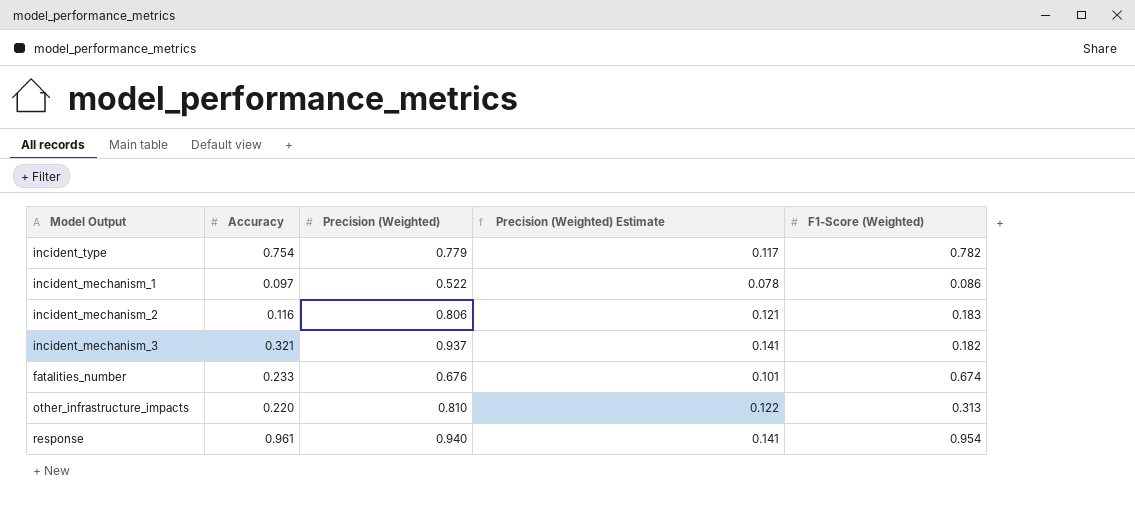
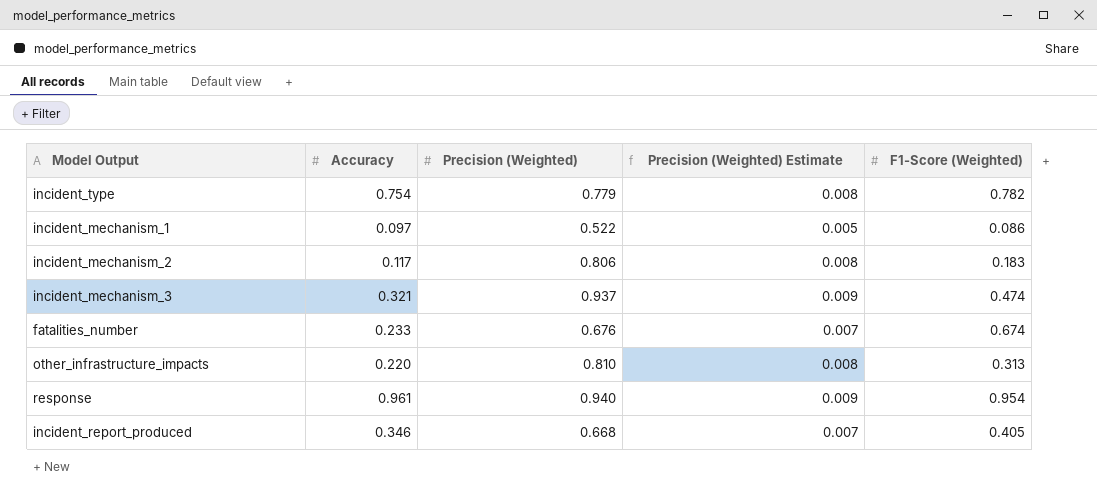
column Precision (Weighted) Estimate | formula: [Precision (Weighted)] * 0.15 -> [Precision (Weighted)] * 0.01
incident_mechanism_2 | Accuracy: 0.116 -> 0.117
incident_mechanism_3 | F1-Score (Weighted): 0.182 -> 0.474
row incident_report_produced: none -> 0.346 | 0.668 | 0.007 | 0.405

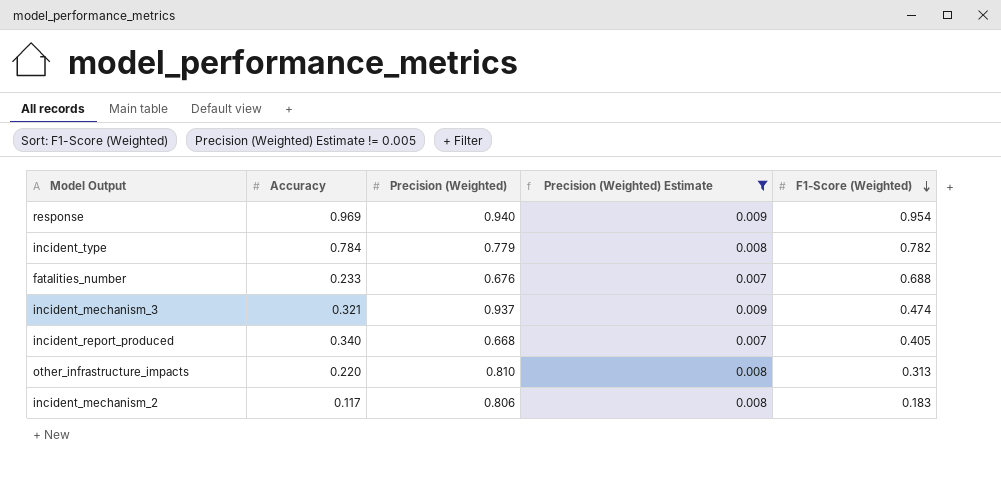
filter: none -> Precision (Weighted) Estimate != 0.005
row order: none -> F1-Score (Weighted) descending
response | Accuracy: 0.961 -> 0.969
incident_type | Accuracy: 0.754 -> 0.784
fatalities_number | F1-Score (Weighted): 0.674 -> 0.688
incident_report_produced | Accuracy: 0.346 -> 0.340

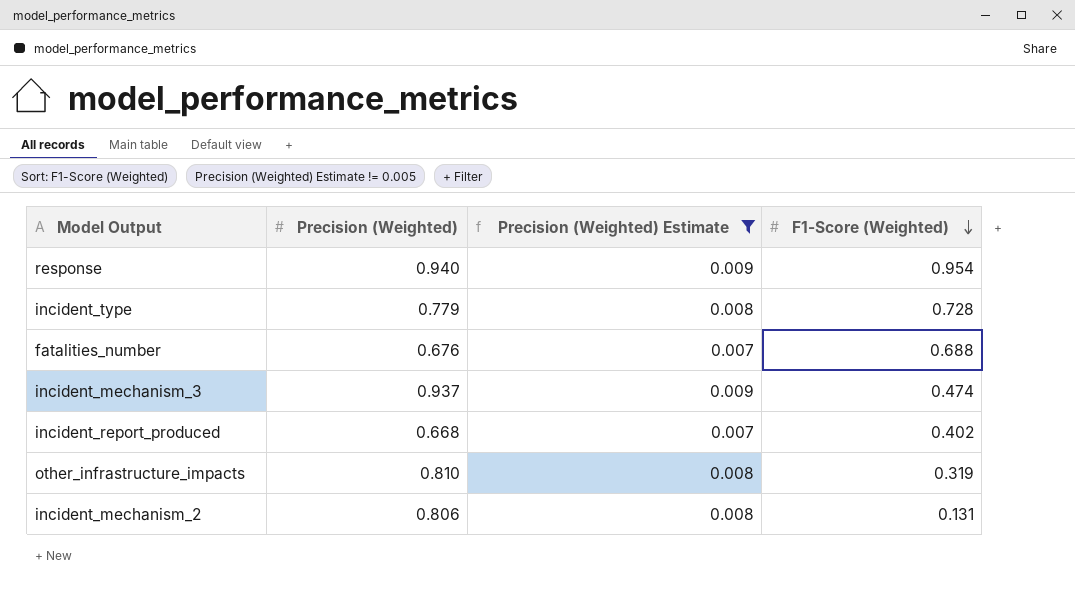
column Accuracy | position: 2 -> none
incident_type | F1-Score (Weighted): 0.782 -> 0.728
incident_report_produced | F1-Score (Weighted): 0.405 -> 0.402
other_infrastructure_impacts | F1-Score (Weighted): 0.313 -> 0.319
incident_mechanism_2 | F1-Score (Weighted): 0.183 -> 0.131

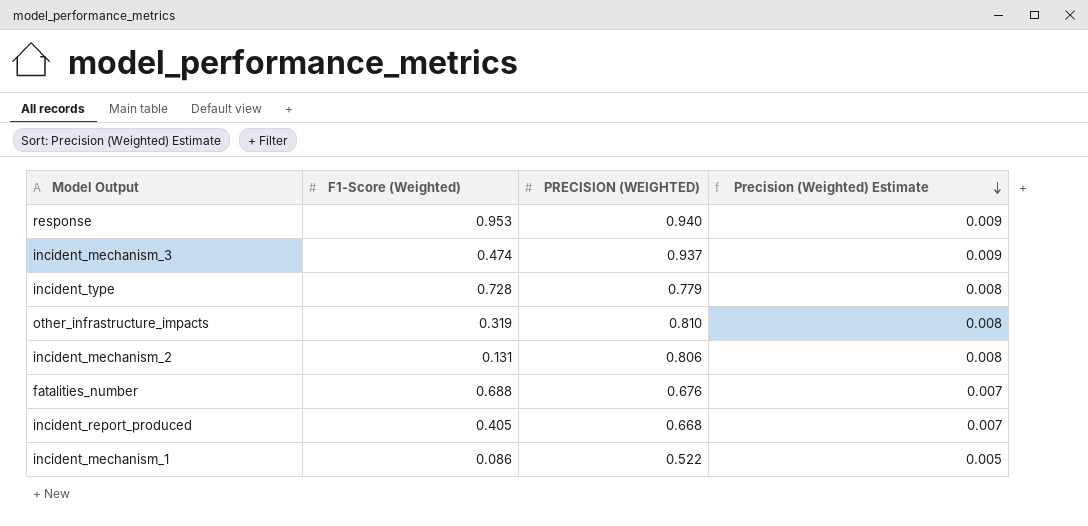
filter: Precision (Weighted) Estimate != 0.005 -> none
row order: F1-Score (Weighted) descending -> Precision (Weighted) Estimate descending
column F1-Score (Weighted) | position: 4 -> 2
column name: Precision (Weighted) -> PRECISION (WEIGHTED)
response | F1-Score (Weighted): 0.954 -> 0.953
incident_report_produced | F1-Score (Weighted): 0.402 -> 0.405

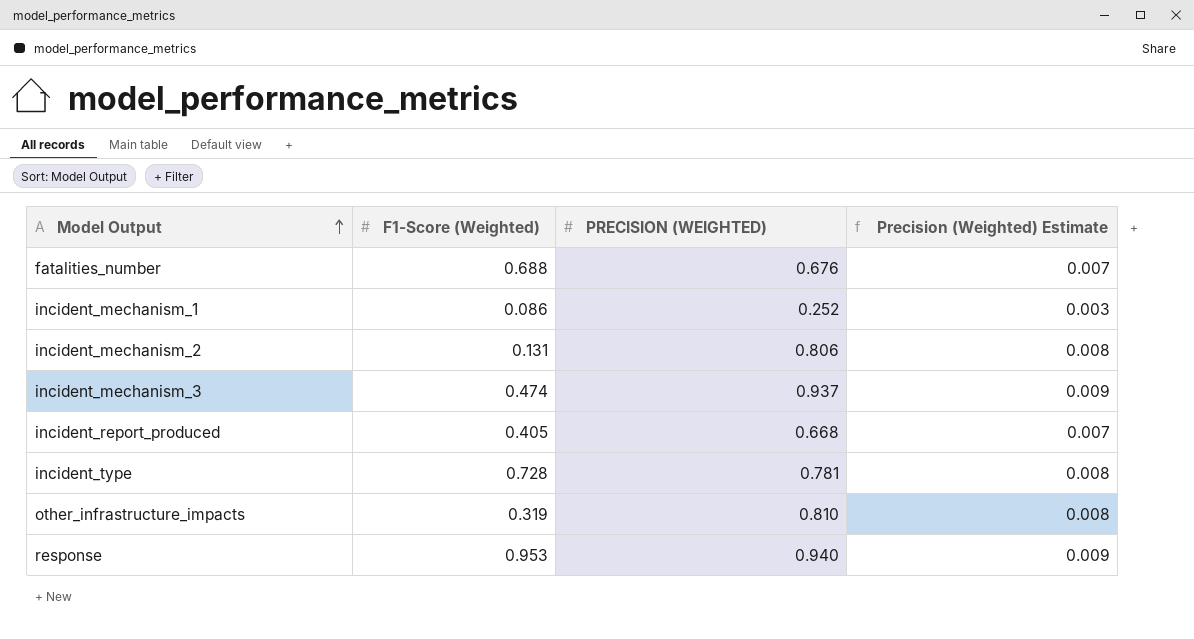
row order: Precision (Weighted) Estimate descending -> Model Output ascending
incident_mechanism_1 | PRECISION (WEIGHTED): 0.522 -> 0.252
incident_mechanism_1 | Precision (Weighted) Estimate: 0.005 -> 0.003
incident_type | PRECISION (WEIGHTED): 0.779 -> 0.781

